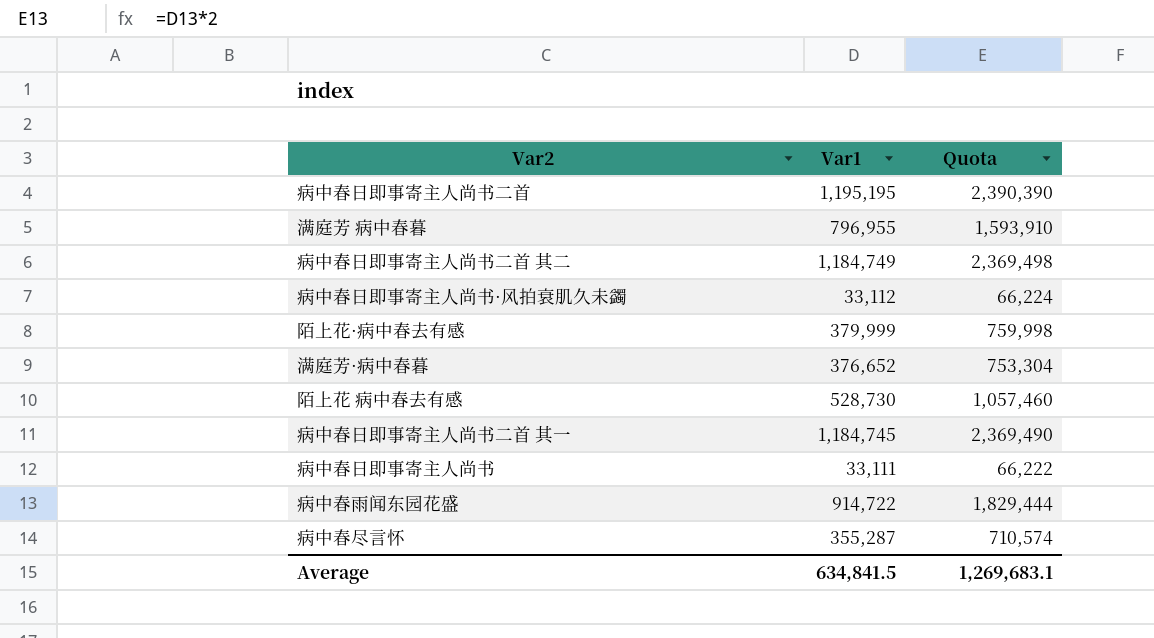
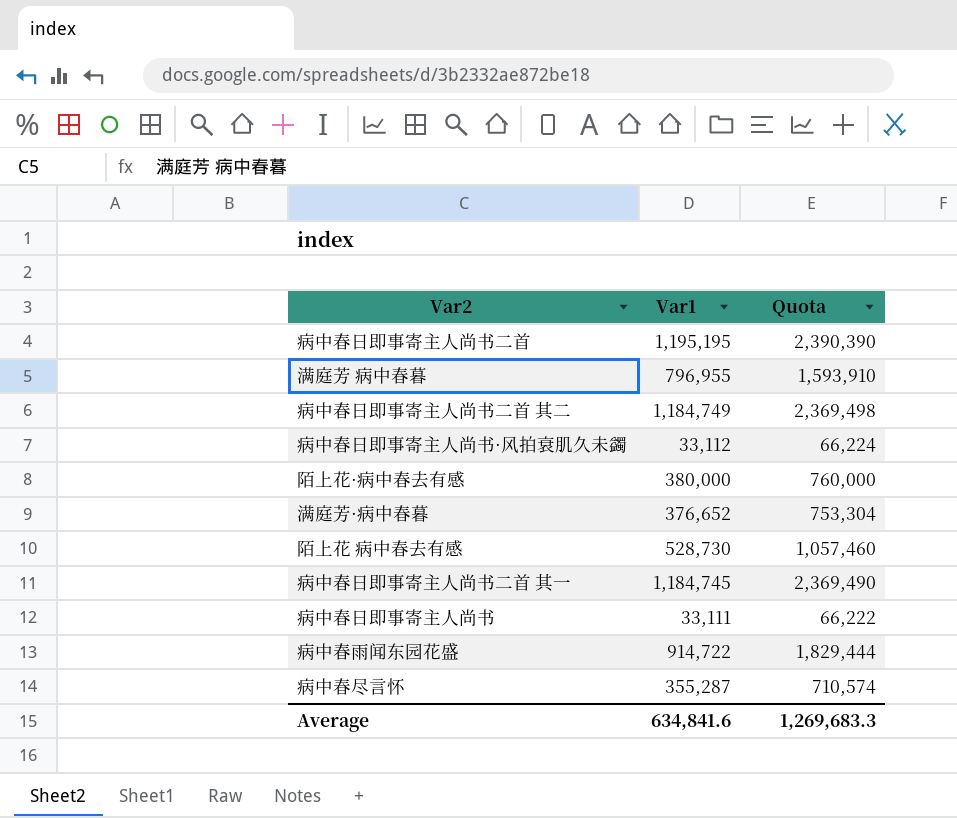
陌上花·病中春去有感 | Var1: 379,999 -> 380,000
陌上花·病中春去有感 | Quota: 759,998 -> 760,000
Average | Var1: 634,841.5 -> 634,841.6
Average | Quota: 1,269,683.1 -> 1,269,683.3

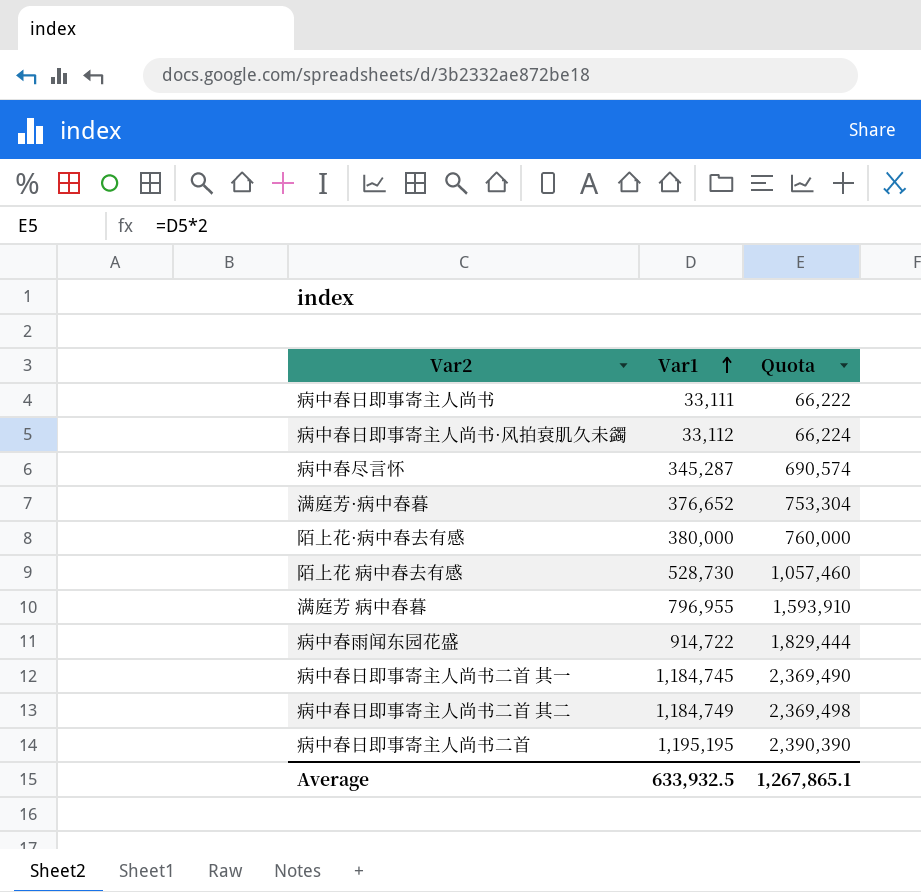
row order: none -> Var1 ascending
病中春尽言怀 | Var1: 355,287 -> 345,287
病中春尽言怀 | Quota: 710,574 -> 690,574
Average | Var1: 634,841.6 -> 633,932.5
Average | Quota: 1,269,683.3 -> 1,267,865.1

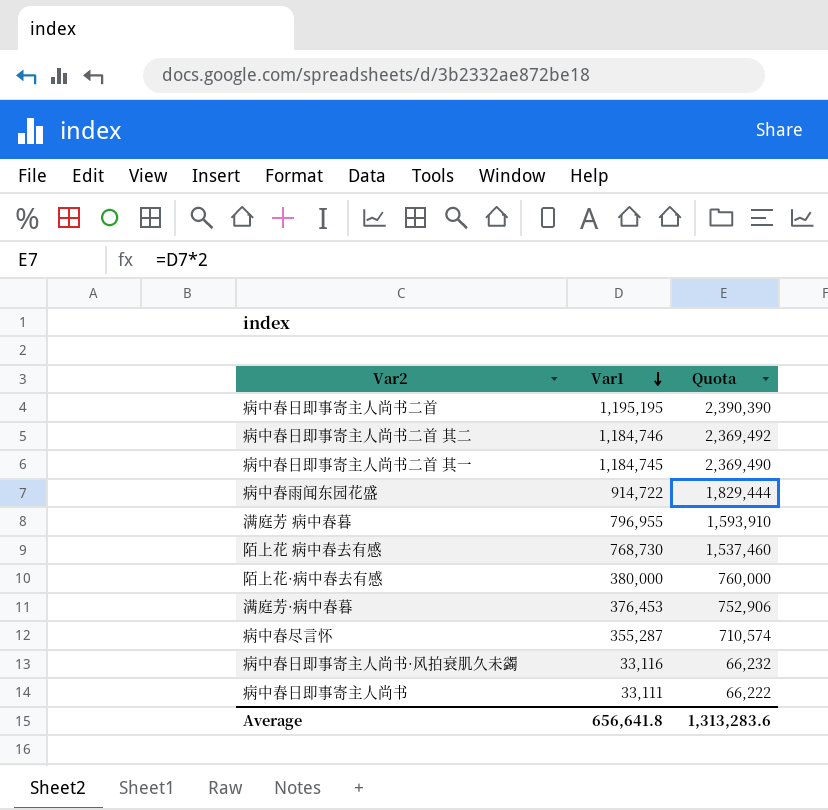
row order: Var1 ascending -> Var1 descending
病中春日即事寄主人尚书二首 其二 | Var1: 1,184,749 -> 1,184,746
病中春日即事寄主人尚书二首 其二 | Quota: 2,369,498 -> 2,369,492
陌上花 病中春去有感 | Var1: 528,730 -> 768,730
陌上花 病中春去有感 | Quota: 1,057,460 -> 1,537,460
满庭芳·病中春暮 | Var1: 376,652 -> 376,453
满庭芳·病中春暮 | Quota: 753,304 -> 752,906
病中春尽言怀 | Var1: 345,287 -> 355,287
病中春尽言怀 | Quota: 690,574 -> 710,574
病中春日即事寄主人尚书·风拍衰肌久未蠲 | Var1: 33,112 -> 33,116
病中春日即事寄主人尚书·风拍衰肌久未蠲 | Quota: 66,224 -> 66,232
Average | Var1: 633,932.5 -> 656,641.8
Average | Quota: 1,267,865.1 -> 1,313,283.6

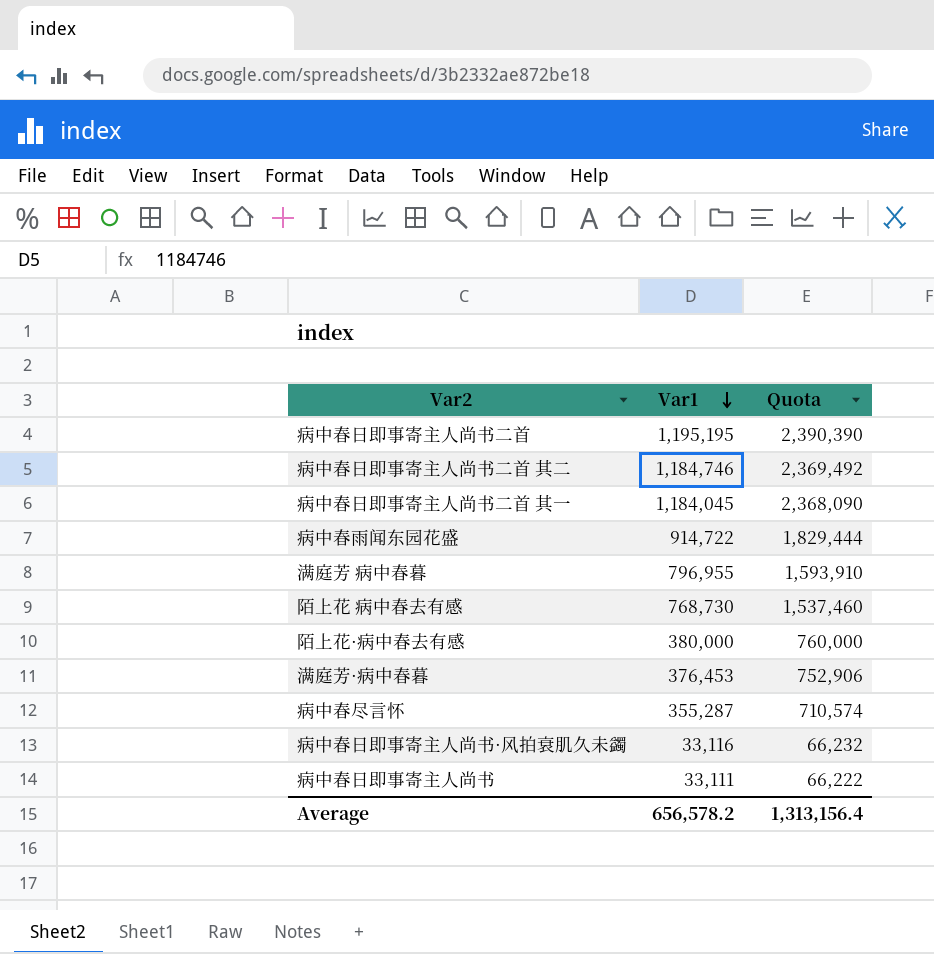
病中春日即事寄主人尚书二首 其一 | Var1: 1,184,745 -> 1,184,045
病中春日即事寄主人尚书二首 其一 | Quota: 2,369,490 -> 2,368,090
Average | Var1: 656,641.8 -> 656,578.2
Average | Quota: 1,313,283.6 -> 1,313,156.4

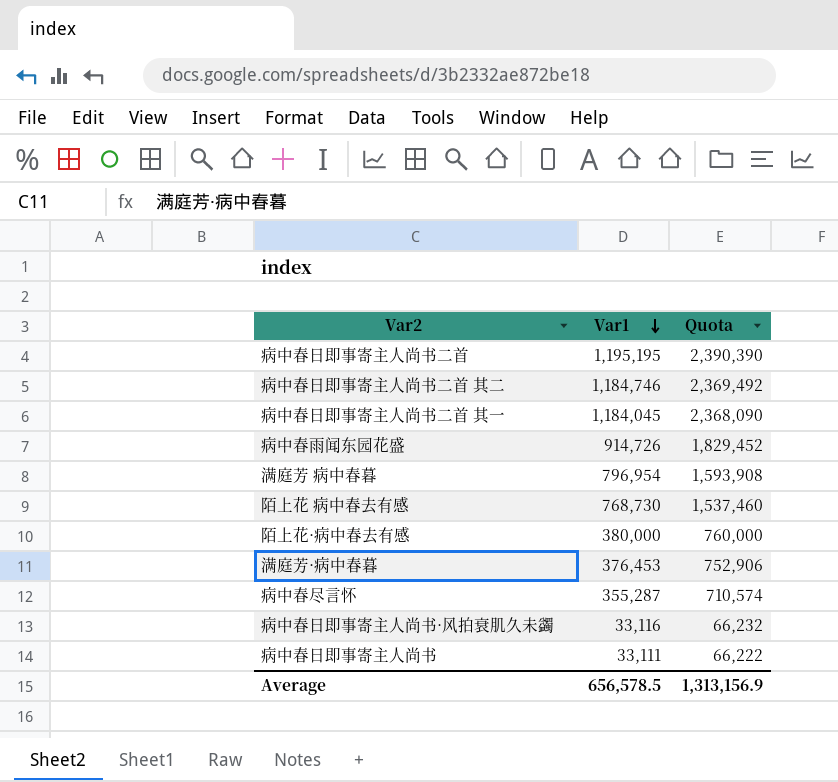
病中春雨闻东园花盛 | Var1: 914,722 -> 914,726
病中春雨闻东园花盛 | Quota: 1,829,444 -> 1,829,452
满庭芳 病中春暮 | Var1: 796,955 -> 796,954
满庭芳 病中春暮 | Quota: 1,593,910 -> 1,593,908
Average | Var1: 656,578.2 -> 656,578.5
Average | Quota: 1,313,156.4 -> 1,313,156.9

